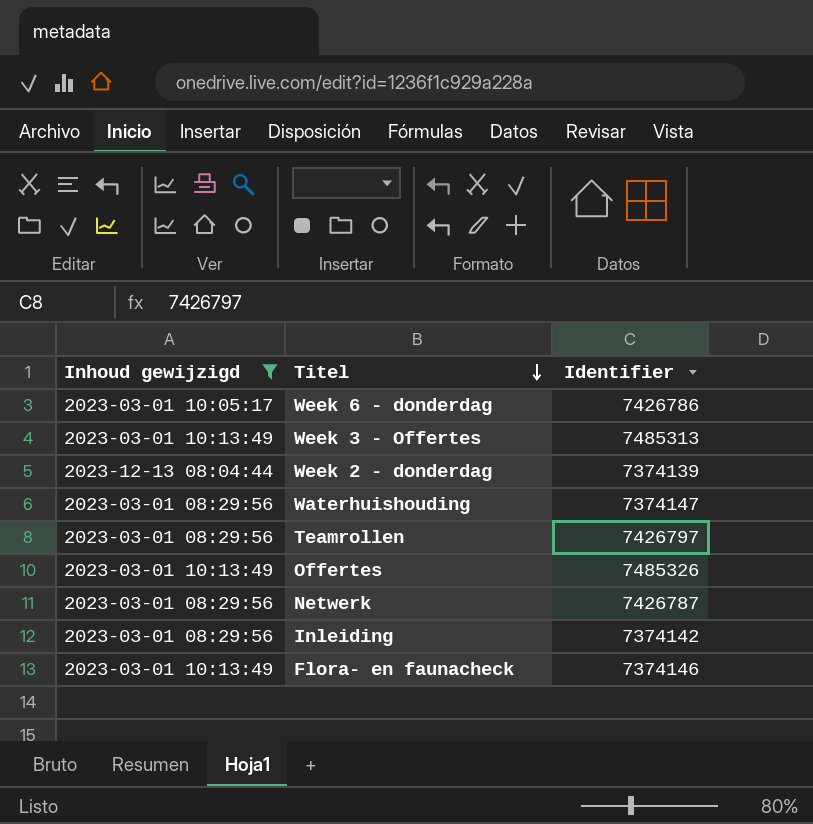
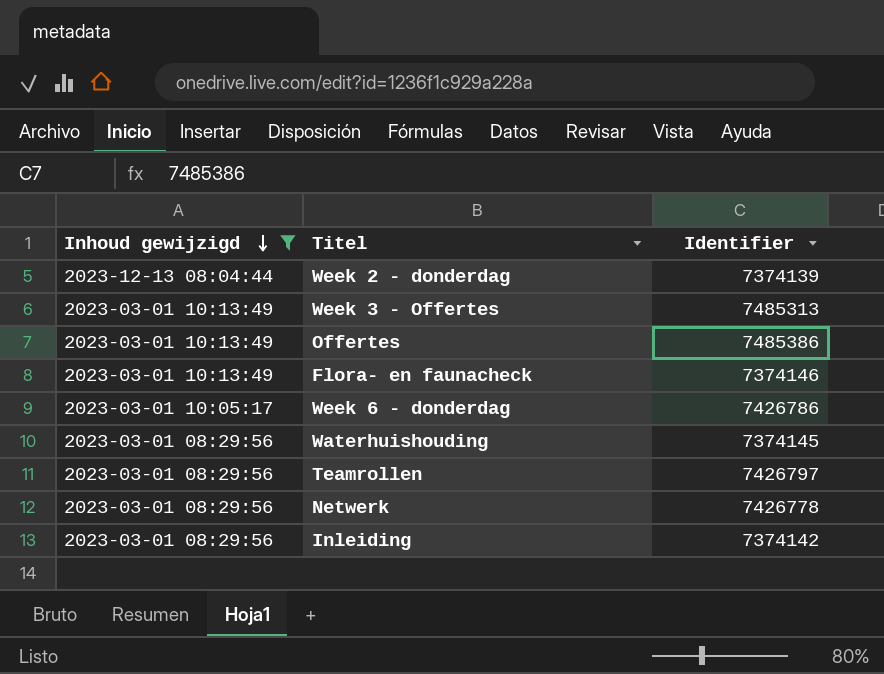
row order: Titel descending -> Inhoud gewijzigd descending
Offertes | Identifier: 7485326 -> 7485386
Waterhuishouding | Identifier: 7374147 -> 7374145
Netwerk | Identifier: 7426787 -> 7426778

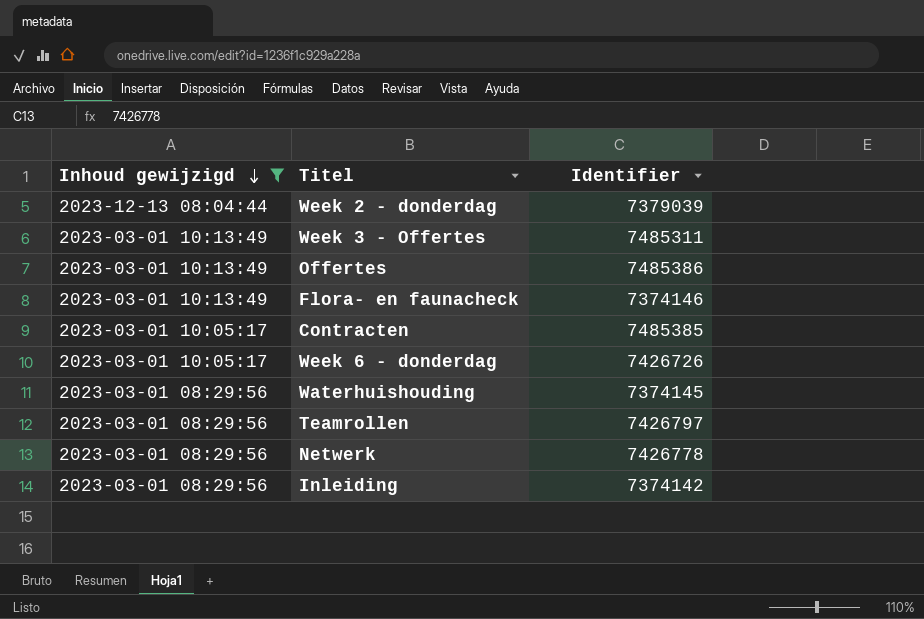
Week 2 - donderdag | Identifier: 7374139 -> 7379039
Week 3 - Offertes | Identifier: 7485313 -> 7485311
row Contracten: none -> 2023-03-01 10:05:17 | 7485385
Week 6 - donderdag | Identifier: 7426786 -> 7426726

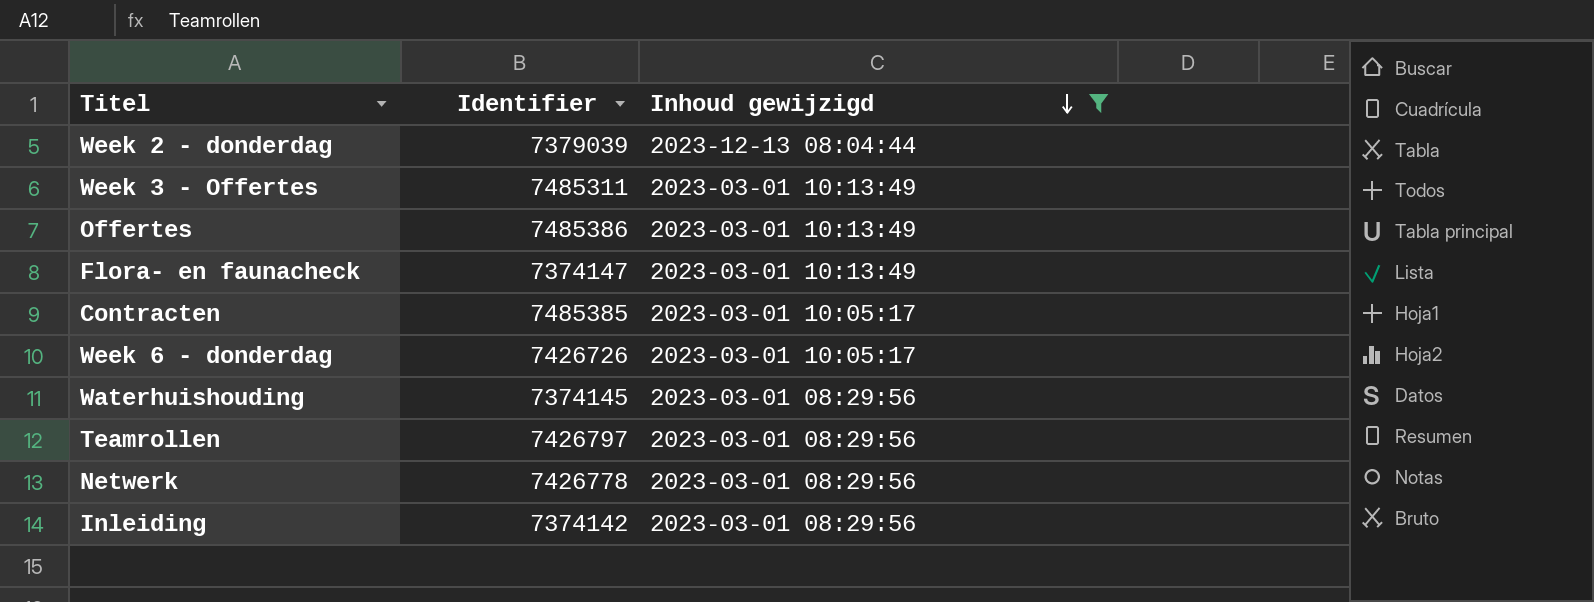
column Inhoud gewijzigd | position: 1 -> 3
Flora- en faunacheck | Identifier: 7374146 -> 7374147

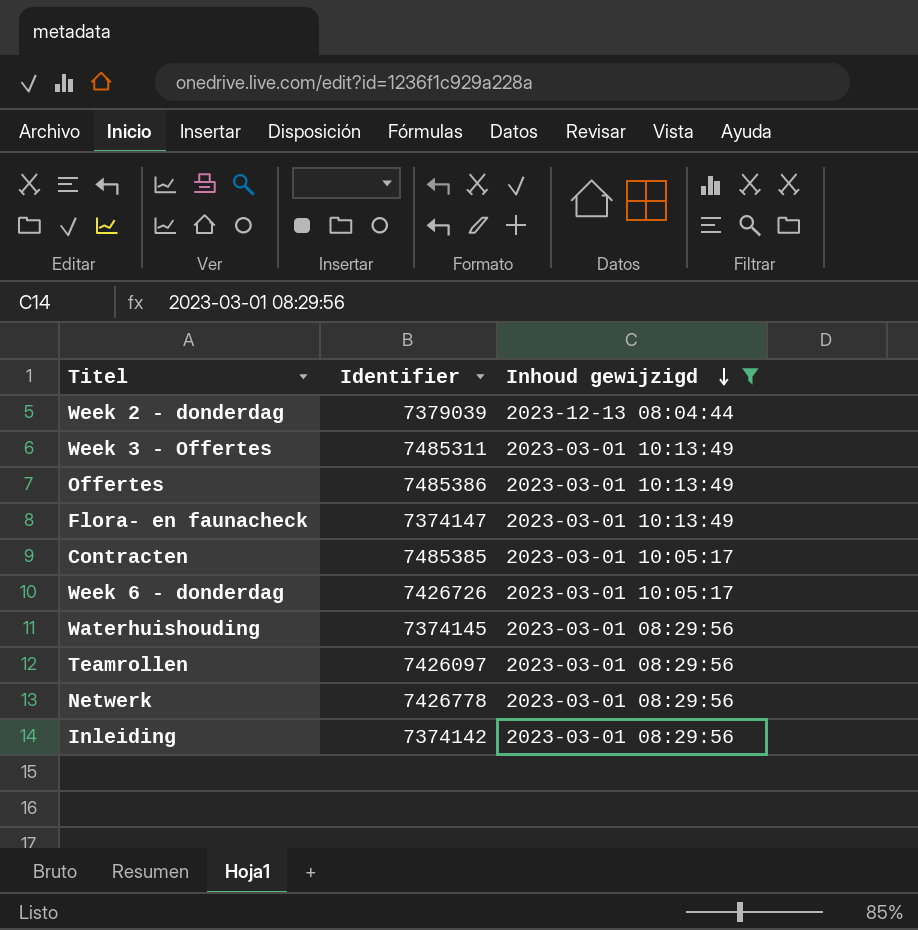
Teamrollen | Identifier: 7426797 -> 7426097

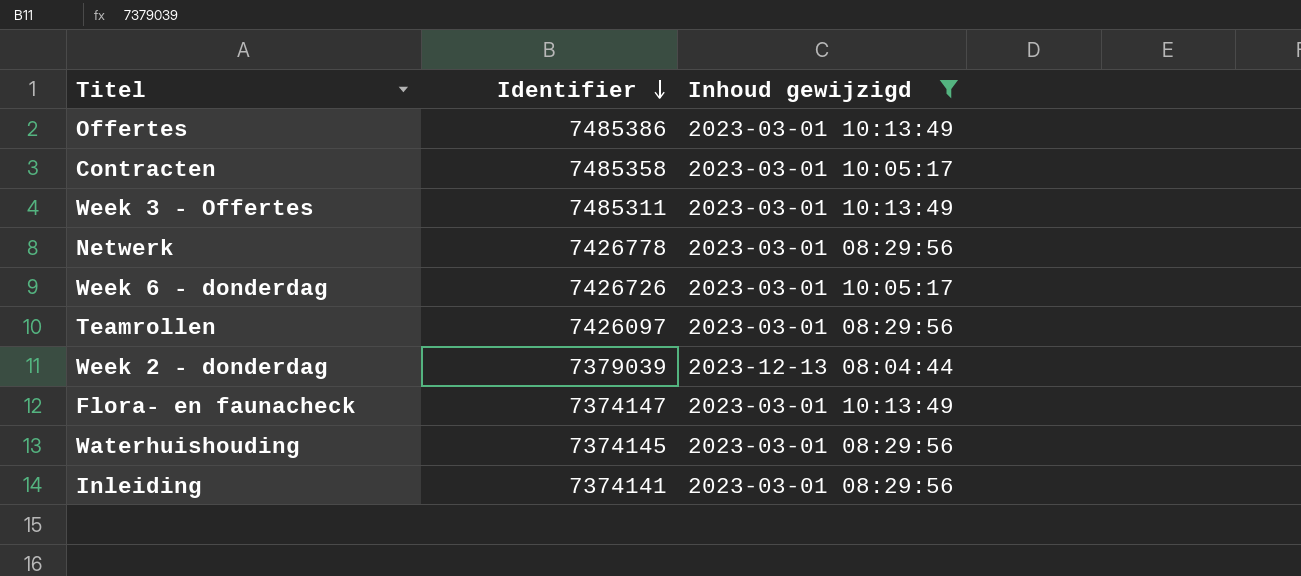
row order: Inhoud gewijzigd descending -> Identifier descending
Contracten | Identifier: 7485385 -> 7485358
Inleiding | Identifier: 7374142 -> 7374141

